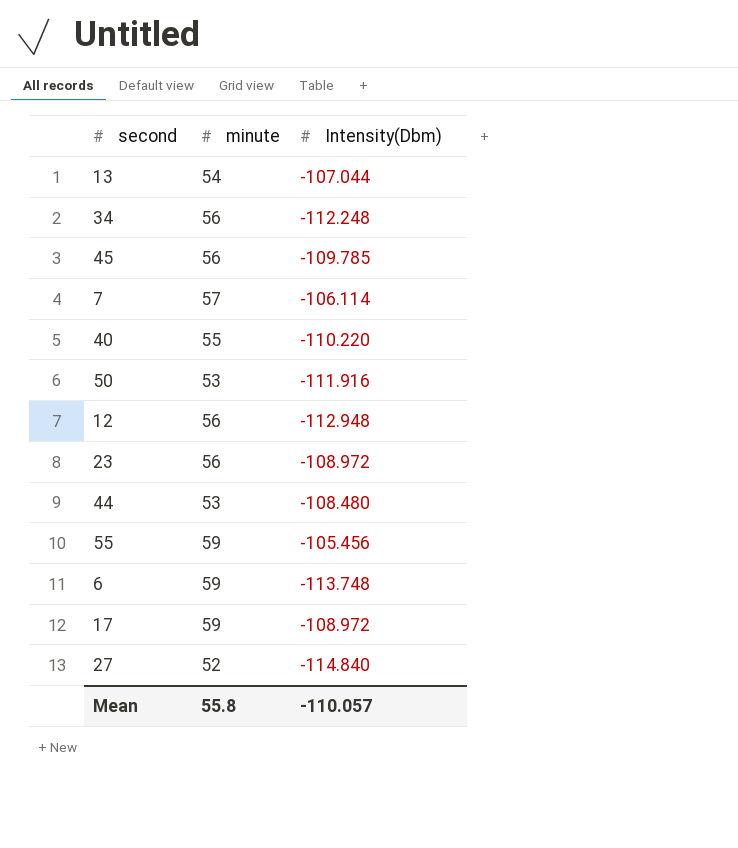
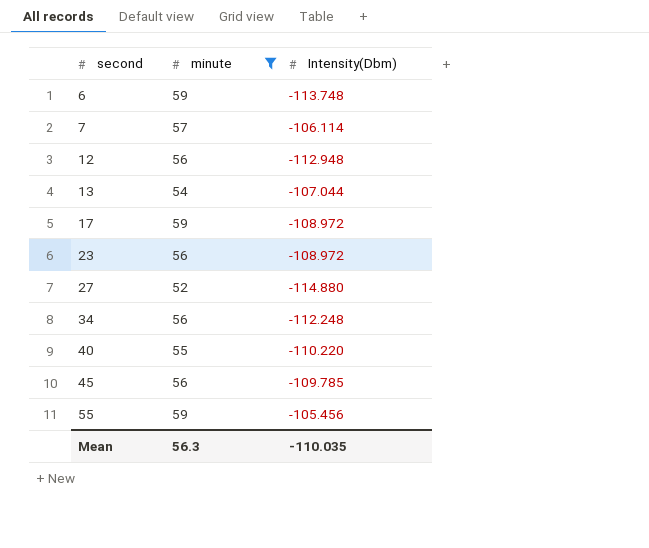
filter: none -> minute != 53
row order: none -> second ascending
27 | Intensity(Dbm): -114.840 -> -114.880
Mean | minute: 55.8 -> 56.3
Mean | Intensity(Dbm): -110.057 -> -110.035

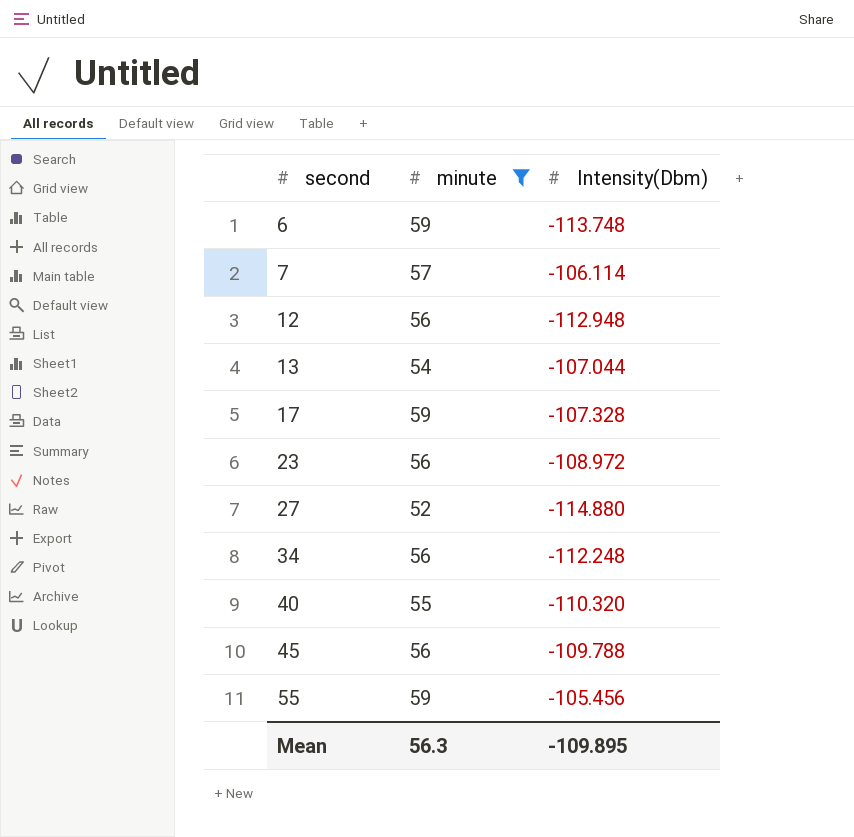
17 | Intensity(Dbm): -108.972 -> -107.328
40 | Intensity(Dbm): -110.220 -> -110.320
45 | Intensity(Dbm): -109.785 -> -109.788
Mean | Intensity(Dbm): -110.035 -> -109.895

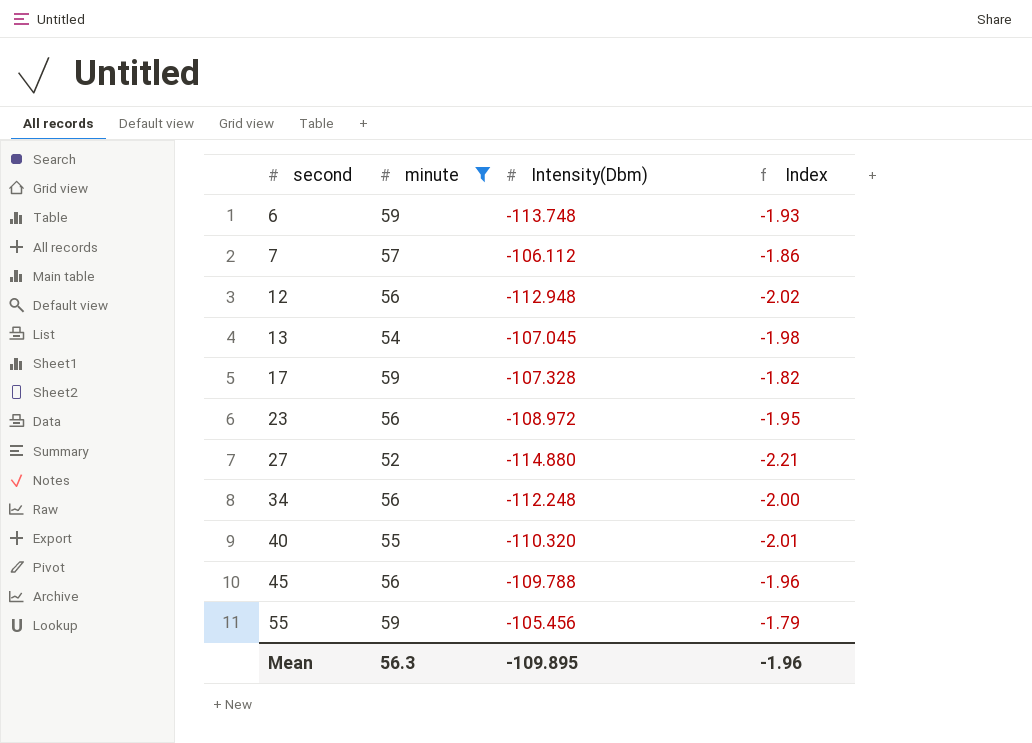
column Index | formula: none -> [Intensity(Dbm)] / [minute]
7 | Intensity(Dbm): -106.114 -> -106.112
13 | Intensity(Dbm): -107.044 -> -107.045

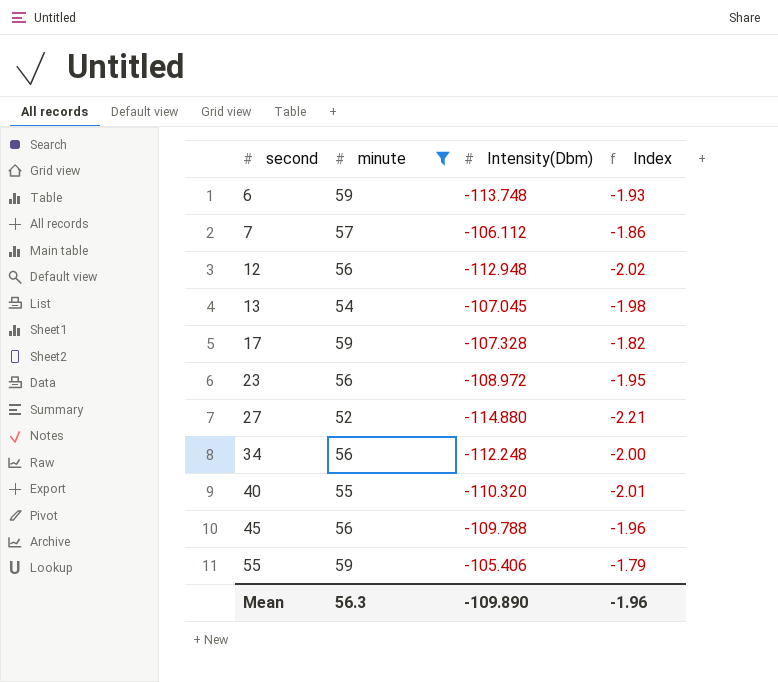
55 | Intensity(Dbm): -105.456 -> -105.406
Mean | Intensity(Dbm): -109.895 -> -109.890

